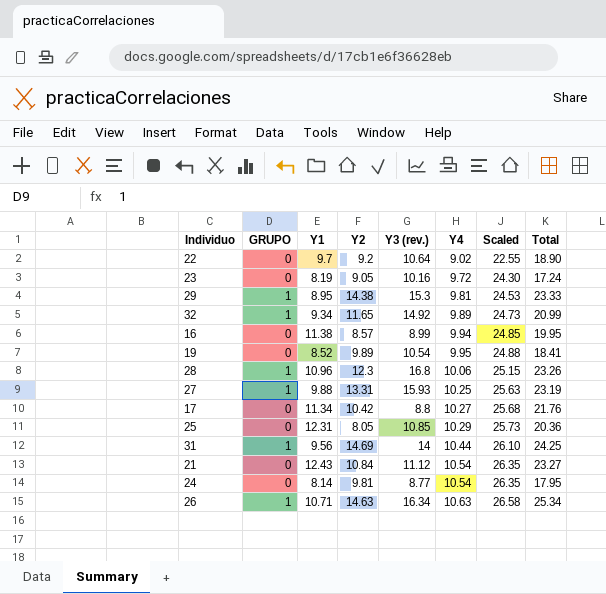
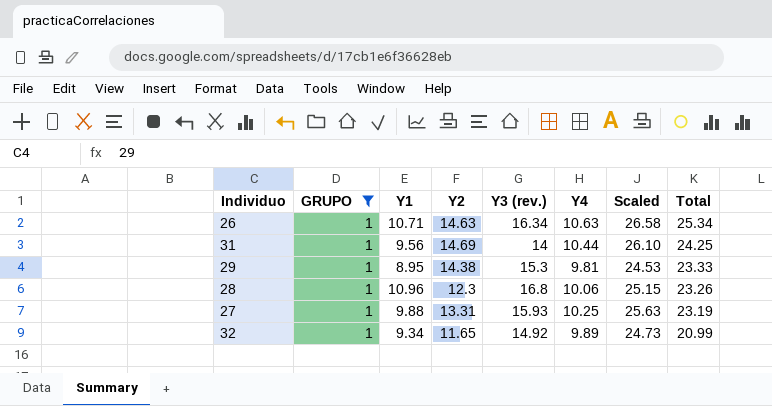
filter: none -> GRUPO = 1
row order: Y4 ascending -> Total descending

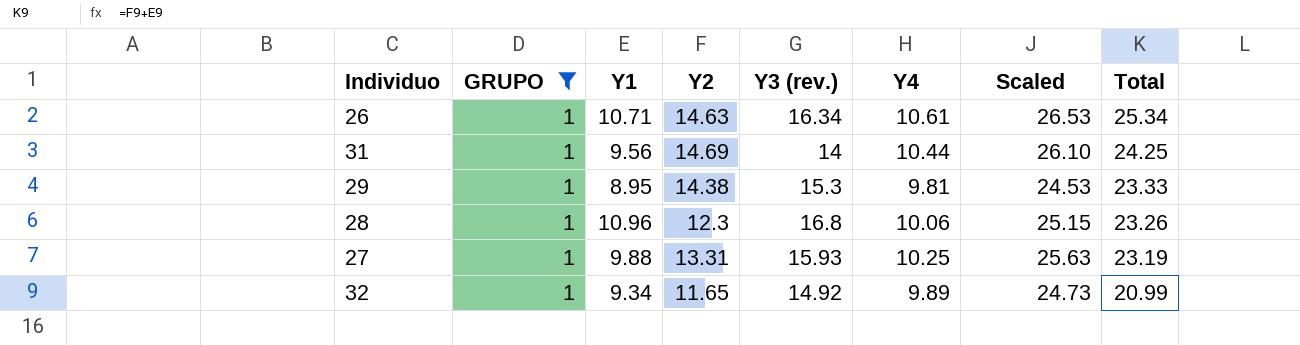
26 | Y4: 10.63 -> 10.61
26 | Scaled: 26.58 -> 26.53

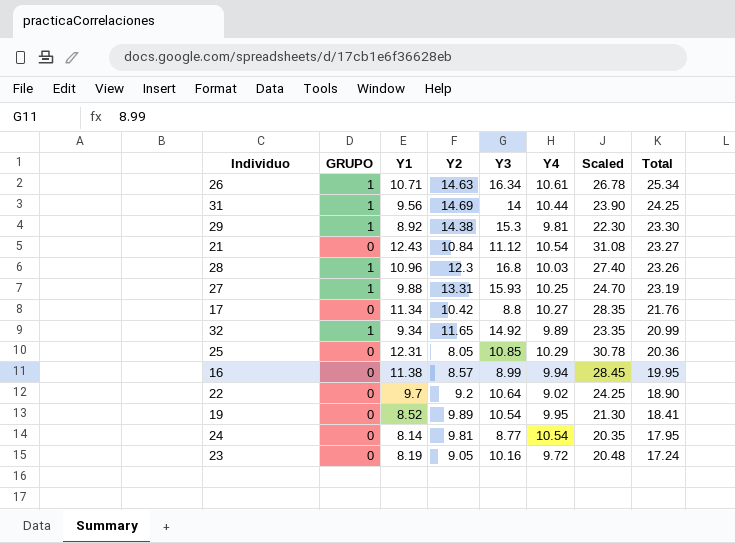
filter: GRUPO = 1 -> none
column name: Y3 (rev.) -> Y3
column Scaled | formula: [Y4] * 2.5 -> [Y1] * 2.5
29 | Y1: 8.95 -> 8.92
29 | Total: 23.33 -> 23.30
28 | Y4: 10.06 -> 10.03

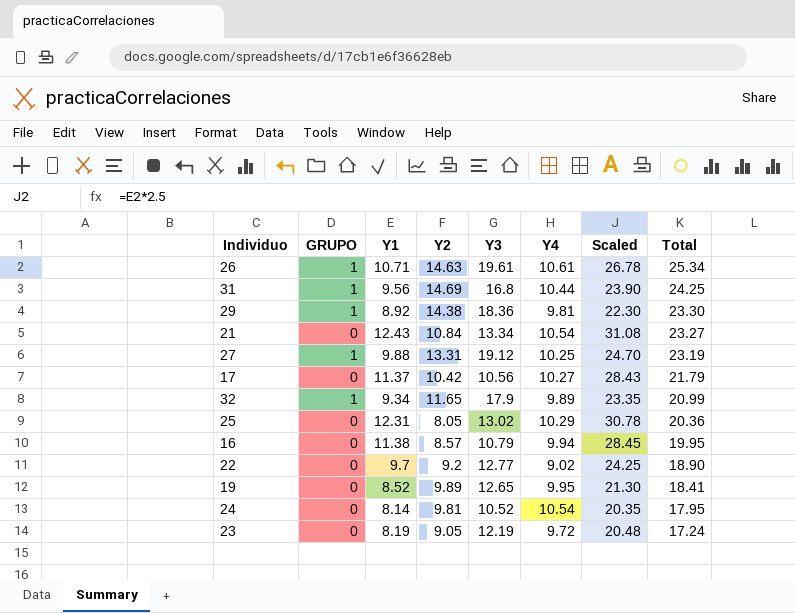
row 28: 1 | 10.96 | 12.3 | 16.8 | 10.03 | 27.40 | 23.26 -> none
26 | Y3: 16.34 -> 19.61
31 | Y3: 14 -> 16.8
29 | Y3: 15.3 -> 18.36
21 | Y3: 11.12 -> 13.34
27 | Y3: 15.93 -> 19.12
17 | Y1: 11.34 -> 11.37
17 | Y3: 8.8 -> 10.56
17 | Scaled: 28.35 -> 28.43
17 | Total: 21.76 -> 21.79
32 | Y3: 14.92 -> 17.9
25 | Y3: 10.85 -> 13.02
16 | Y3: 8.99 -> 10.79
22 | Y3: 10.64 -> 12.77
19 | Y3: 10.54 -> 12.65
24 | Y3: 8.77 -> 10.52
23 | Y3: 10.16 -> 12.19

